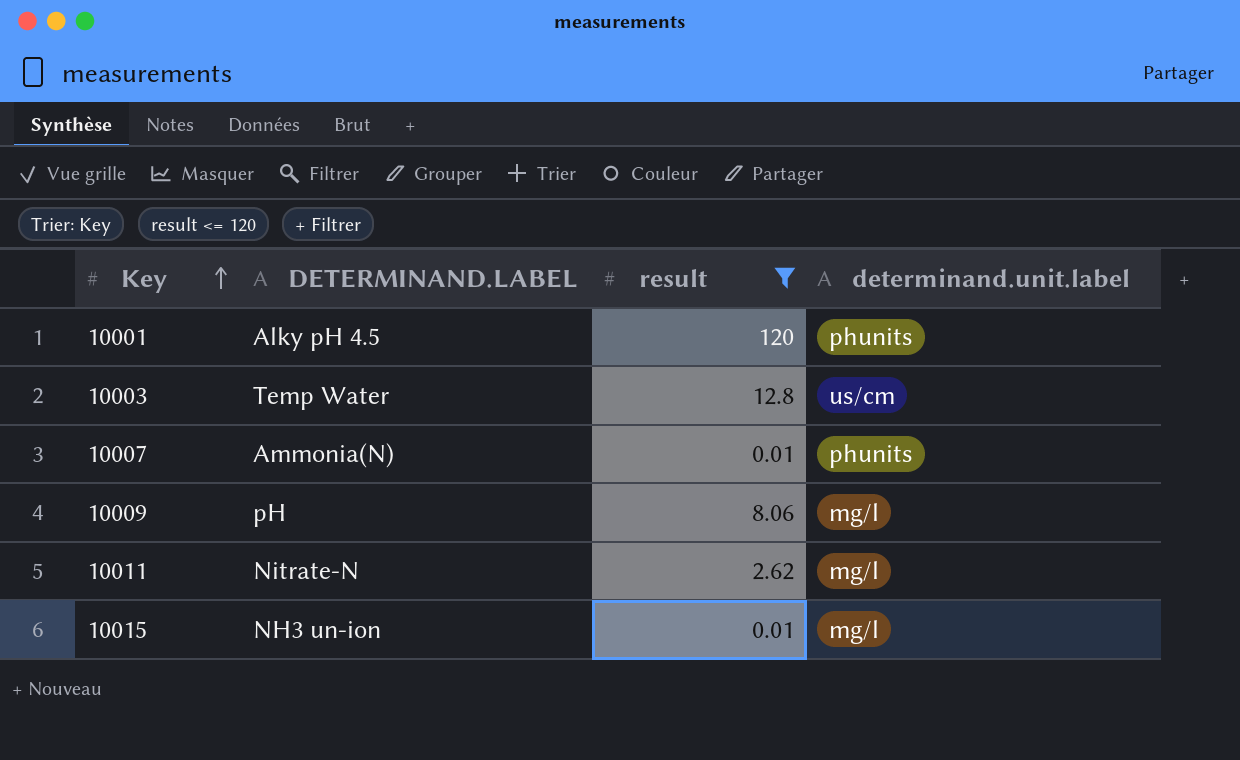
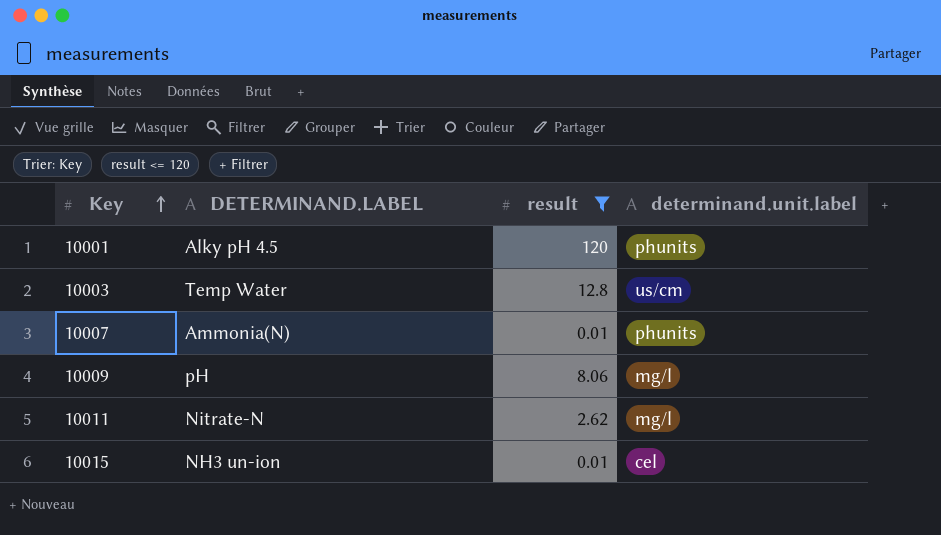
10015 | determinand.unit.label: mg/l -> cel

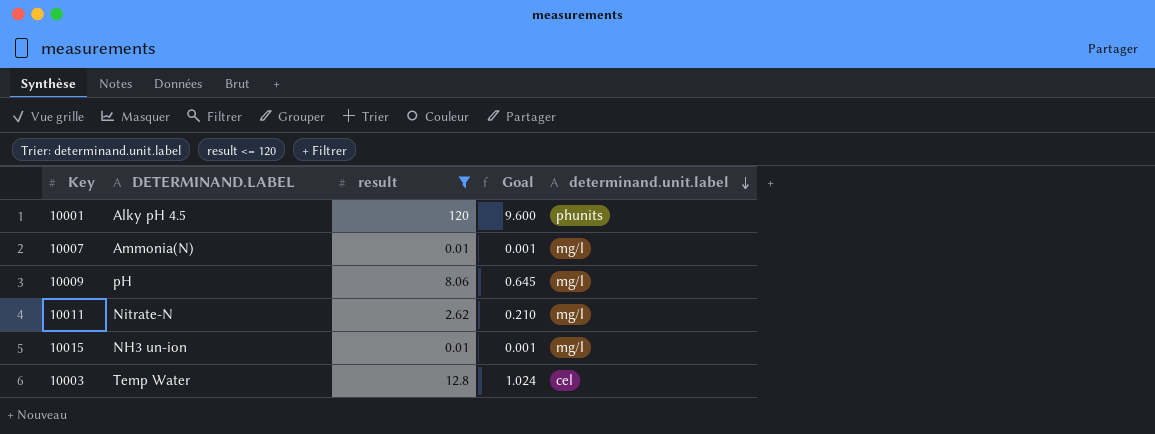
row order: Key ascending -> determinand.unit.label descending
column Goal | formula: none -> [result] * 0.08
10007 | determinand.unit.label: phunits -> mg/l
10015 | determinand.unit.label: cel -> mg/l
10003 | determinand.unit.label: us/cm -> cel

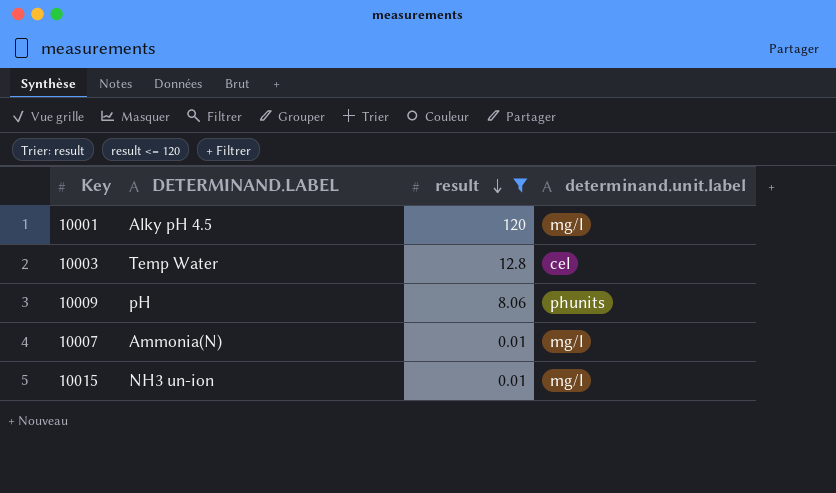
row order: determinand.unit.label descending -> result descending
column Goal | formula: [result] * 0.08 -> none
row 10011: Nitrate-N | 2.62 | 0.210 | mg/l -> none
10001 | determinand.unit.label: phunits -> mg/l
10009 | determinand.unit.label: mg/l -> phunits

